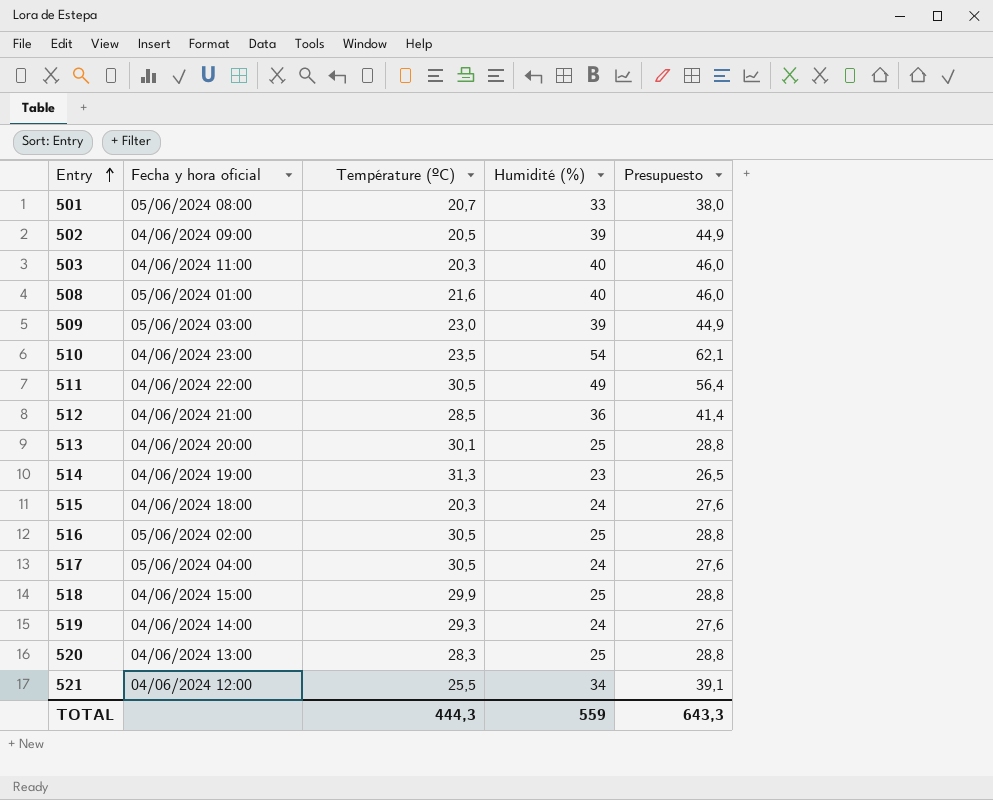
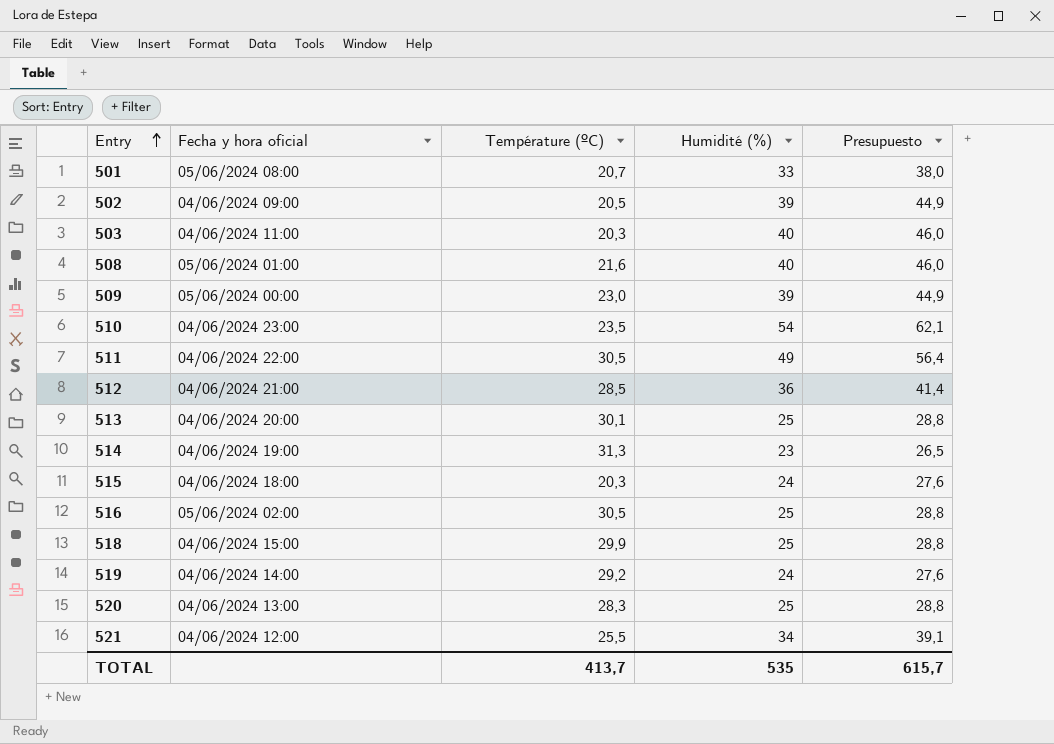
row 517: 05/06/2024 04:00 | 30,5 | 24 | 27,6 -> none
509 | Fecha y hora oficial: 05/06/2024 03:00 -> 05/06/2024 00:00
519 | Température (ºC): 29,3 -> 29,2
TOTAL | Température (ºC): 444,3 -> 413,7
TOTAL | Humidité (%): 559 -> 535
TOTAL | Presupuesto: 643,3 -> 615,7

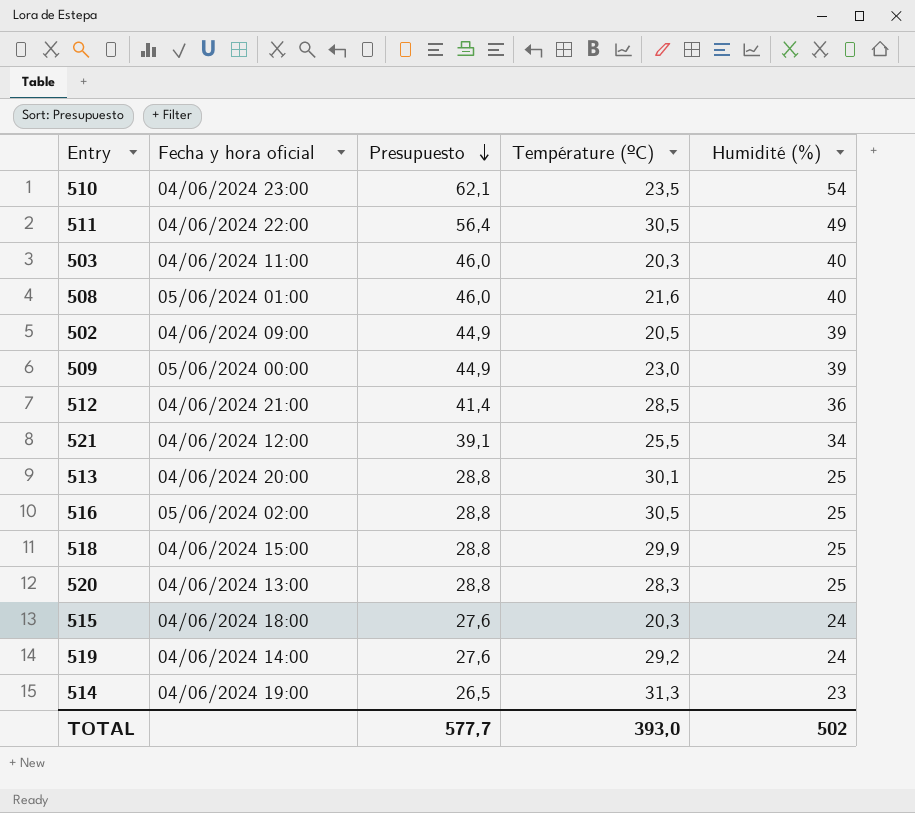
row order: Entry ascending -> Presupuesto descending
column Presupuesto | position: 5 -> 3
row 501: 05/06/2024 08:00 | 20,7 | 33 | 38,0 -> none
TOTAL | Presupuesto: 615,7 -> 577,7
TOTAL | Température (ºC): 413,7 -> 393,0
TOTAL | Humidité (%): 535 -> 502

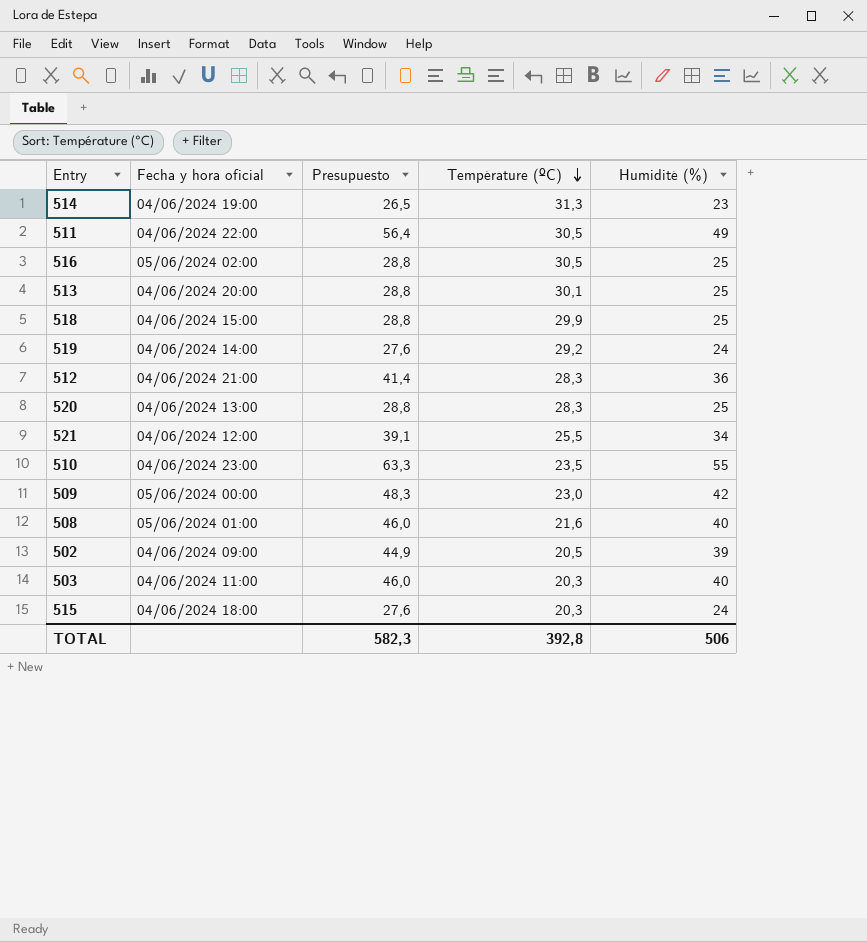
row order: Presupuesto descending -> Température (ºC) descending
512 | Température (ºC): 28,5 -> 28,3
510 | Presupuesto: 62,1 -> 63,3
510 | Humidité (%): 54 -> 55
509 | Presupuesto: 44,9 -> 48,3
509 | Humidité (%): 39 -> 42
TOTAL | Presupuesto: 577,7 -> 582,3
TOTAL | Température (ºC): 393,0 -> 392,8
TOTAL | Humidité (%): 502 -> 506

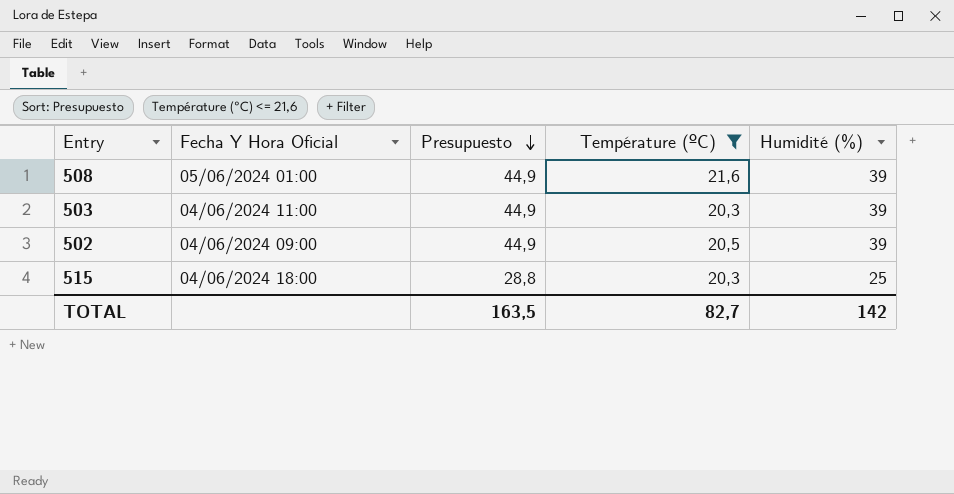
filter: none -> Température (ºC) <= 21,6
row order: Température (ºC) descending -> Presupuesto descending
column name: Fecha y hora oficial -> Fecha Y Hora Oficial
508 | Presupuesto: 46,0 -> 44,9
508 | Humidité (%): 40 -> 39
503 | Presupuesto: 46,0 -> 44,9
503 | Humidité (%): 40 -> 39
515 | Presupuesto: 27,6 -> 28,8
515 | Humidité (%): 24 -> 25
TOTAL | Presupuesto: 582,3 -> 163,5
TOTAL | Température (ºC): 392,8 -> 82,7
TOTAL | Humidité (%): 506 -> 142

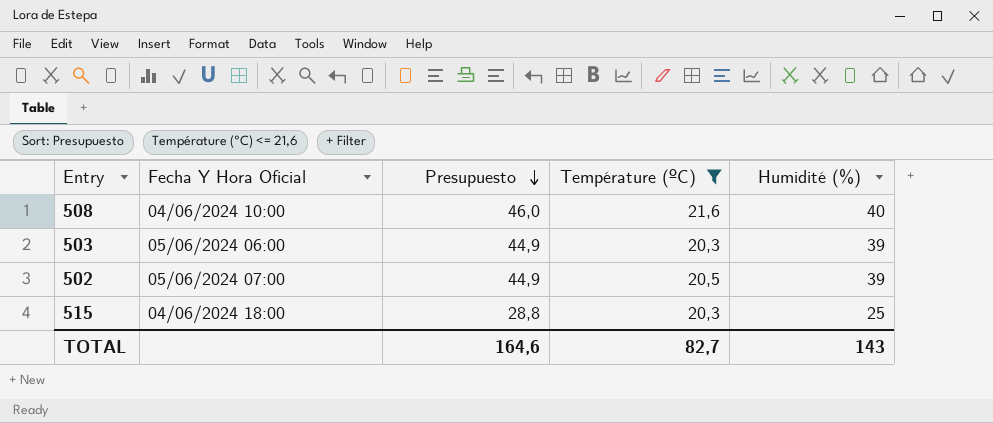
508 | Fecha Y Hora Oficial: 05/06/2024 01:00 -> 04/06/2024 10:00
508 | Presupuesto: 44,9 -> 46,0
508 | Humidité (%): 39 -> 40
503 | Fecha Y Hora Oficial: 04/06/2024 11:00 -> 05/06/2024 06:00
502 | Fecha Y Hora Oficial: 04/06/2024 09:00 -> 05/06/2024 07:00
TOTAL | Presupuesto: 163,5 -> 164,6
TOTAL | Humidité (%): 142 -> 143

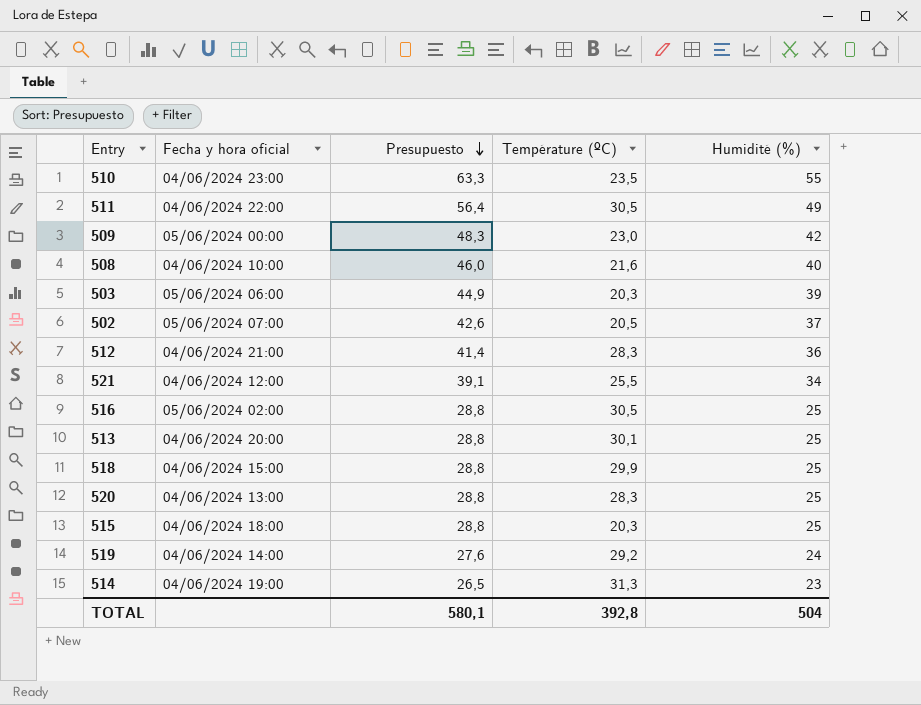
filter: Température (ºC) <= 21,6 -> none
column name: Fecha Y Hora Oficial -> Fecha y hora oficial
502 | Presupuesto: 44,9 -> 42,6
502 | Humidité (%): 39 -> 37
TOTAL | Presupuesto: 164,6 -> 580,1
TOTAL | Température (ºC): 82,7 -> 392,8
TOTAL | Humidité (%): 143 -> 504

